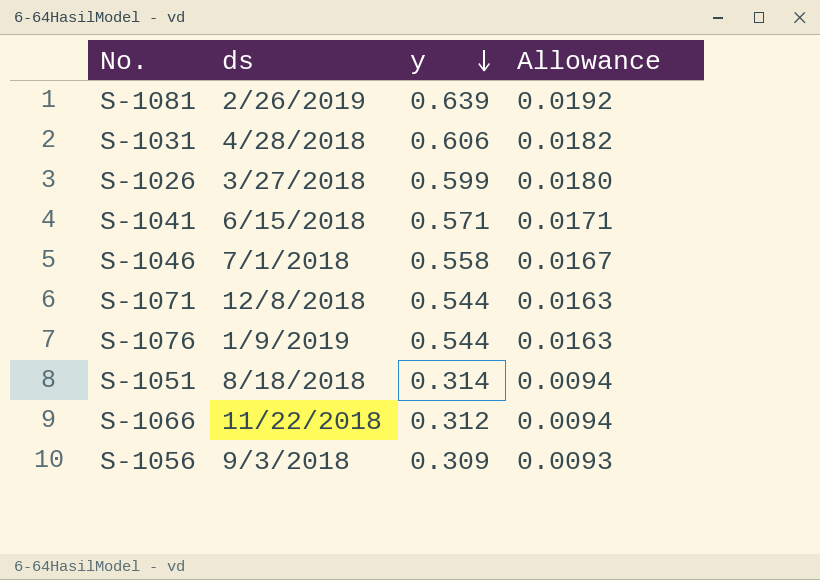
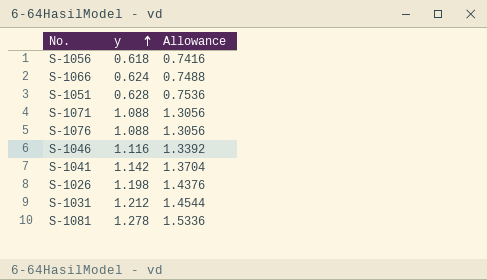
row order: y descending -> y ascending
column ds | position: 2 -> none
column Allowance | formula: [y] * 0.03 -> [y] * 1.2
S-1056 | y: 0.309 -> 0.618
S-1066 | y: 0.312 -> 0.624
S-1051 | y: 0.314 -> 0.628
S-1071 | y: 0.544 -> 1.088
S-1076 | y: 0.544 -> 1.088
S-1046 | y: 0.558 -> 1.116
S-1041 | y: 0.571 -> 1.142
S-1026 | y: 0.599 -> 1.198
S-1031 | y: 0.606 -> 1.212
S-1081 | y: 0.639 -> 1.278

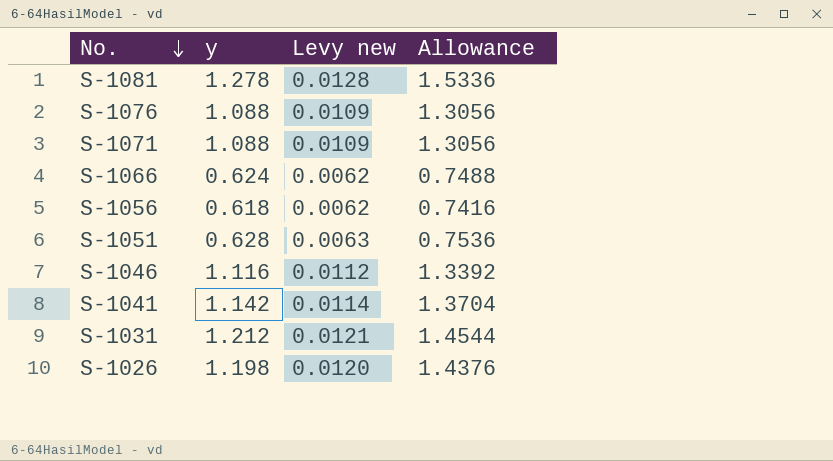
row order: y ascending -> No. descending
column Levy new | formula: none -> [y] * 0.01

